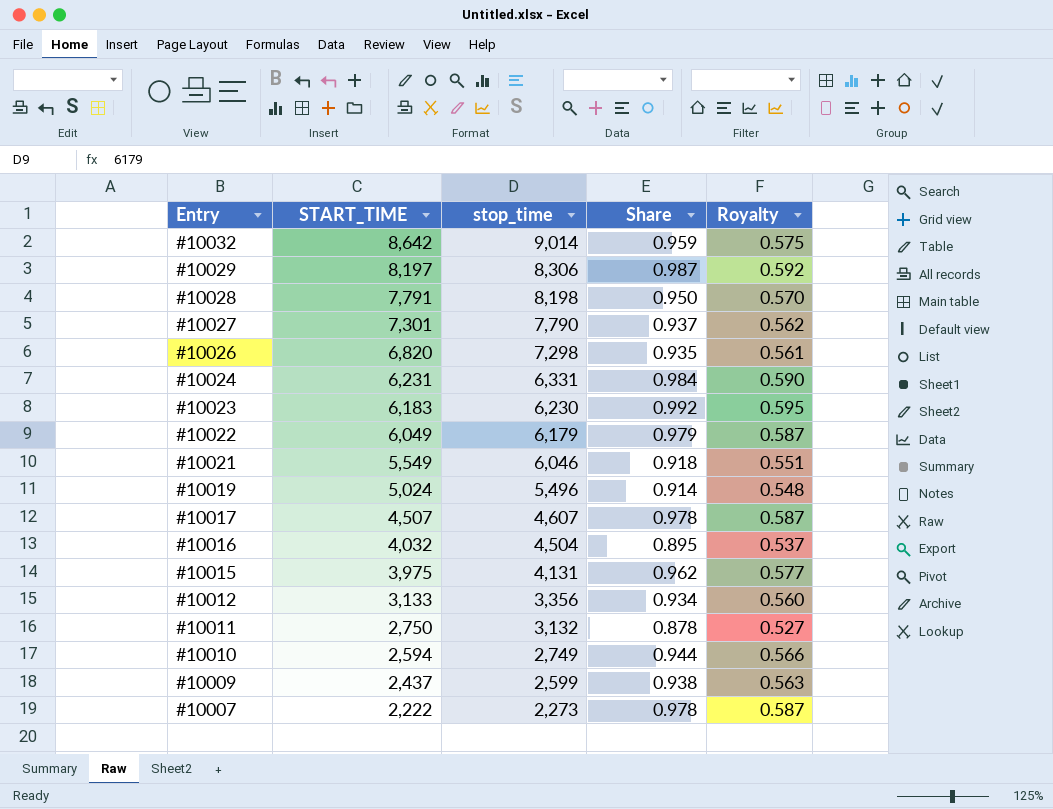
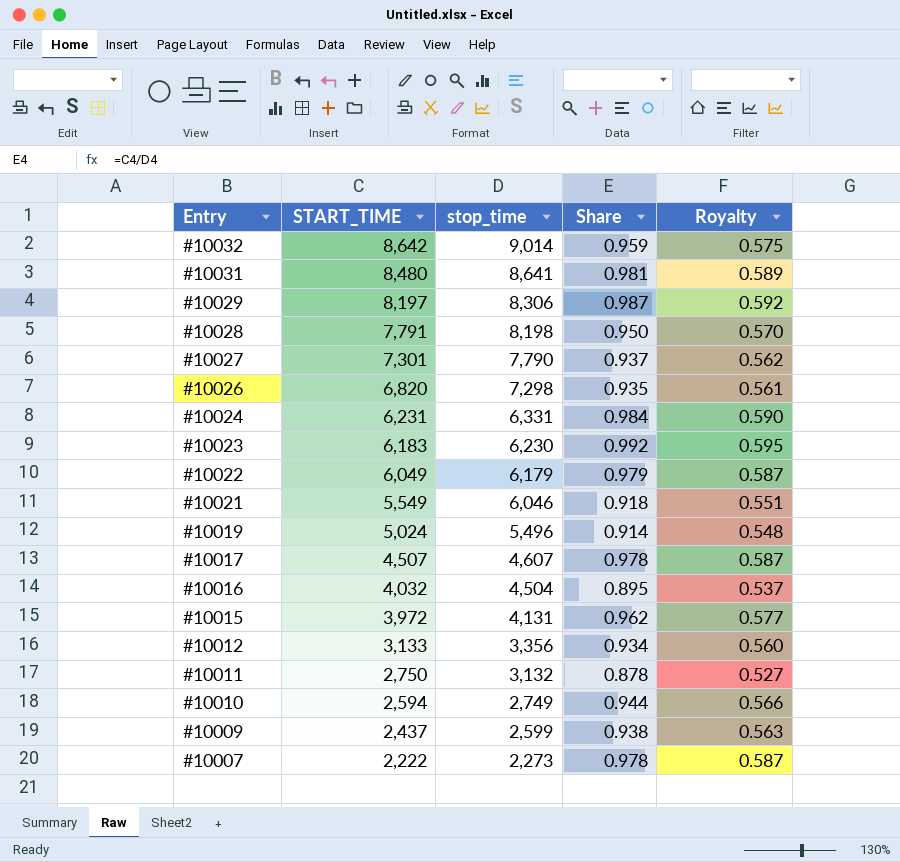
row #10031: none -> 8,480 | 8,641 | 0.981 | 0.589
#10015 | START_TIME: 3,975 -> 3,972

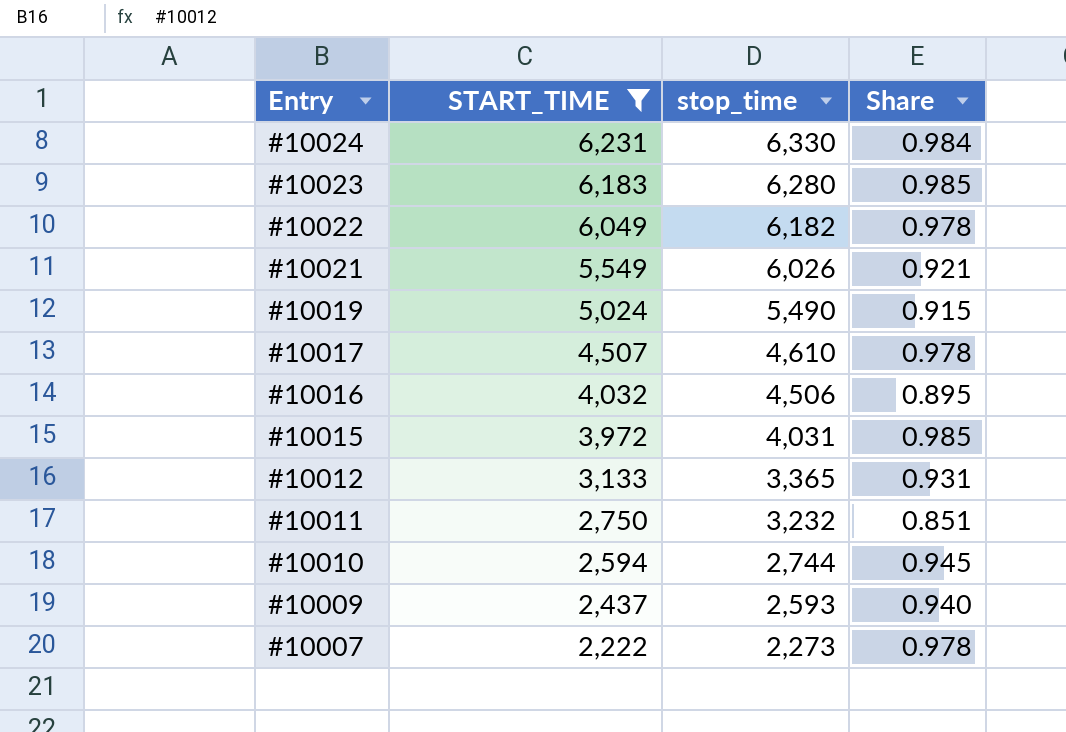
filter: none -> START_TIME <= 6,231
column Royalty | formula: [Share] * 0.6 -> none
#10024 | stop_time: 6,331 -> 6,330
#10023 | stop_time: 6,230 -> 6,280
#10023 | Share: 0.992 -> 0.985
#10022 | stop_time: 6,179 -> 6,182
#10022 | Share: 0.979 -> 0.978
#10021 | stop_time: 6,046 -> 6,026
#10021 | Share: 0.918 -> 0.921
#10019 | stop_time: 5,496 -> 5,490
#10019 | Share: 0.914 -> 0.915
#10017 | stop_time: 4,607 -> 4,610
#10016 | stop_time: 4,504 -> 4,506
#10015 | stop_time: 4,131 -> 4,031
#10015 | Share: 0.962 -> 0.985
#10012 | stop_time: 3,356 -> 3,365
#10012 | Share: 0.934 -> 0.931
#10011 | stop_time: 3,132 -> 3,232
#10011 | Share: 0.878 -> 0.851
#10010 | stop_time: 2,749 -> 2,744
#10010 | Share: 0.944 -> 0.945
#10009 | stop_time: 2,599 -> 2,593
#10009 | Share: 0.938 -> 0.940

